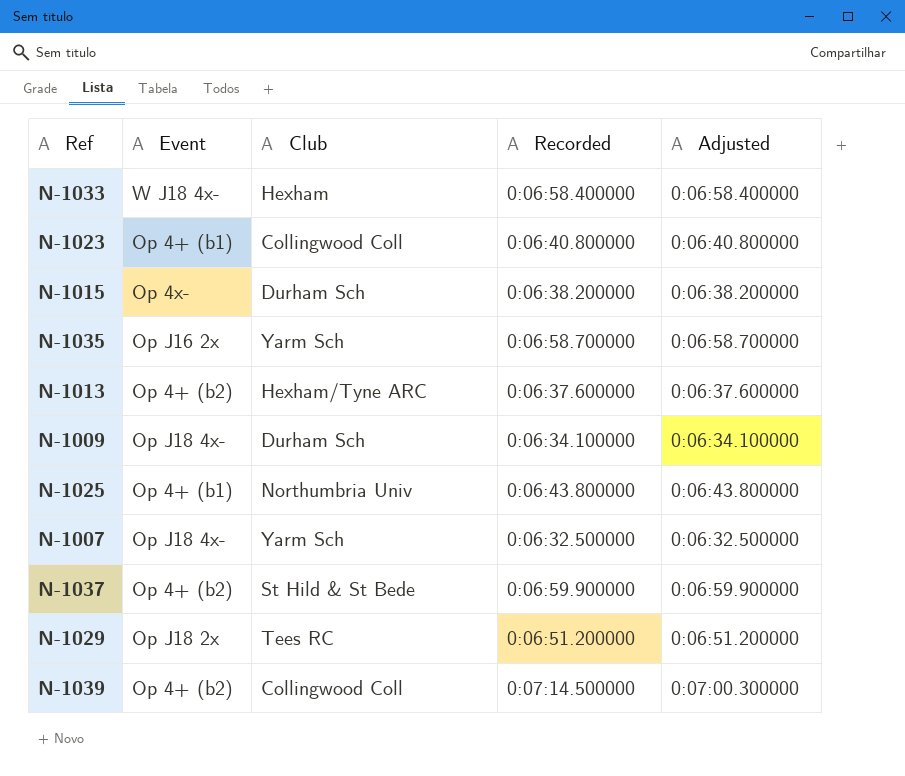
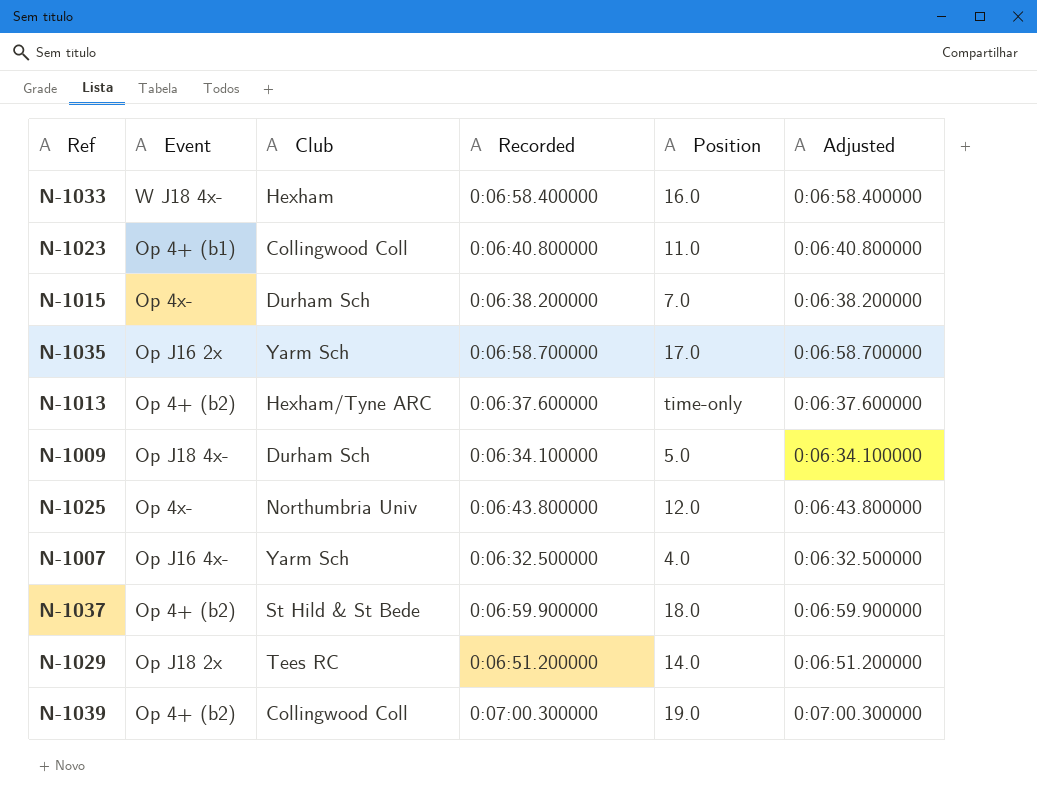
column Position | position: none -> 5
N-1025 | Event: Op 4+ (b1) -> Op 4x-
N-1007 | Event: Op J18 4x- -> Op J16 4x-
N-1039 | Recorded: 0:07:14.500000 -> 0:07:00.300000

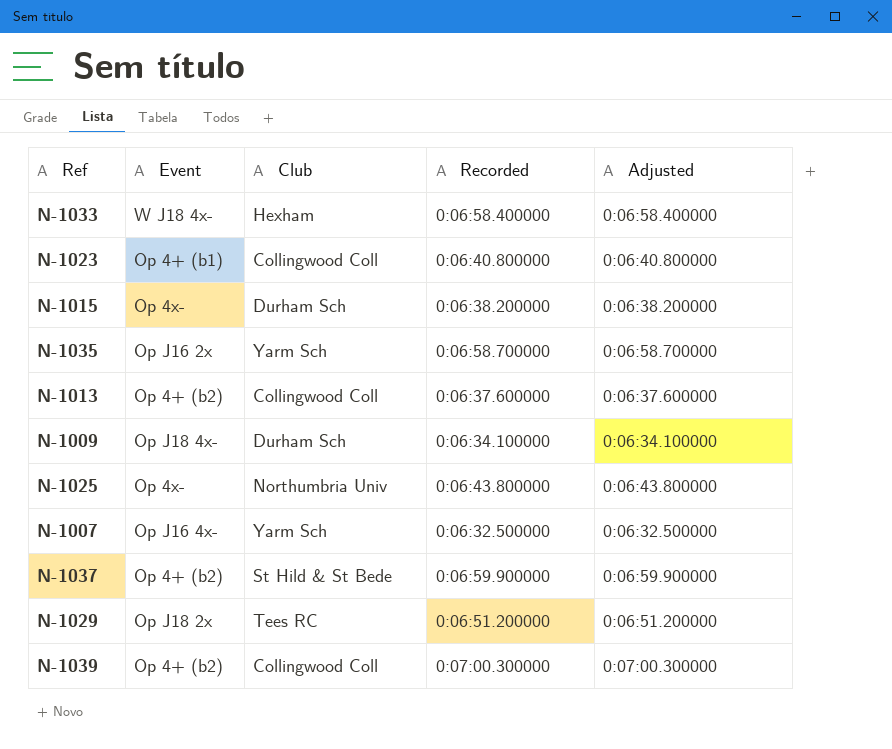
column Position | position: 5 -> none
N-1013 | Club: Hexham/Tyne ARC -> Collingwood Coll

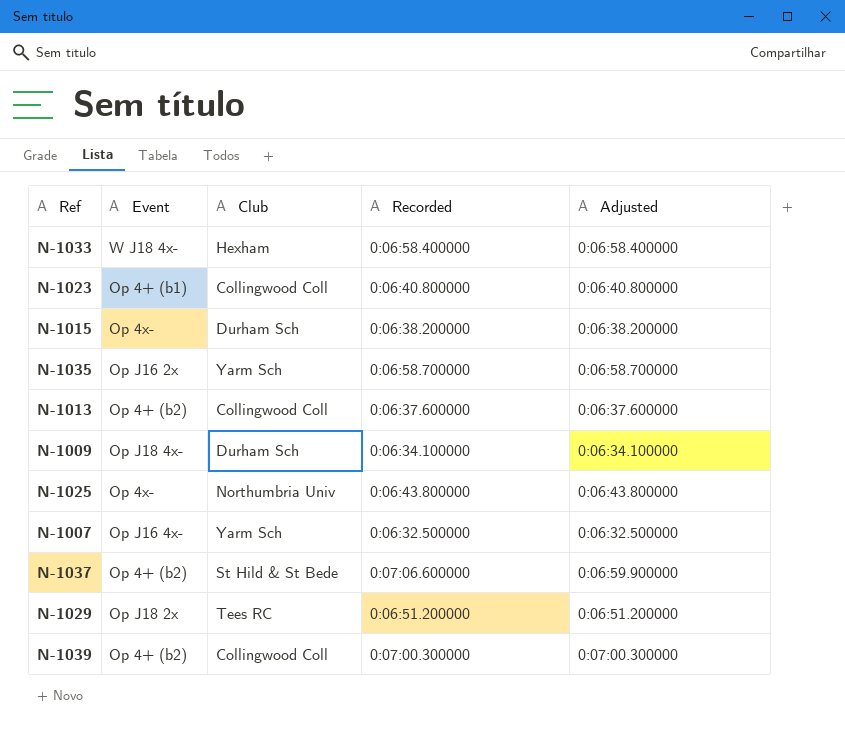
N-1037 | Recorded: 0:06:59.900000 -> 0:07:06.600000

